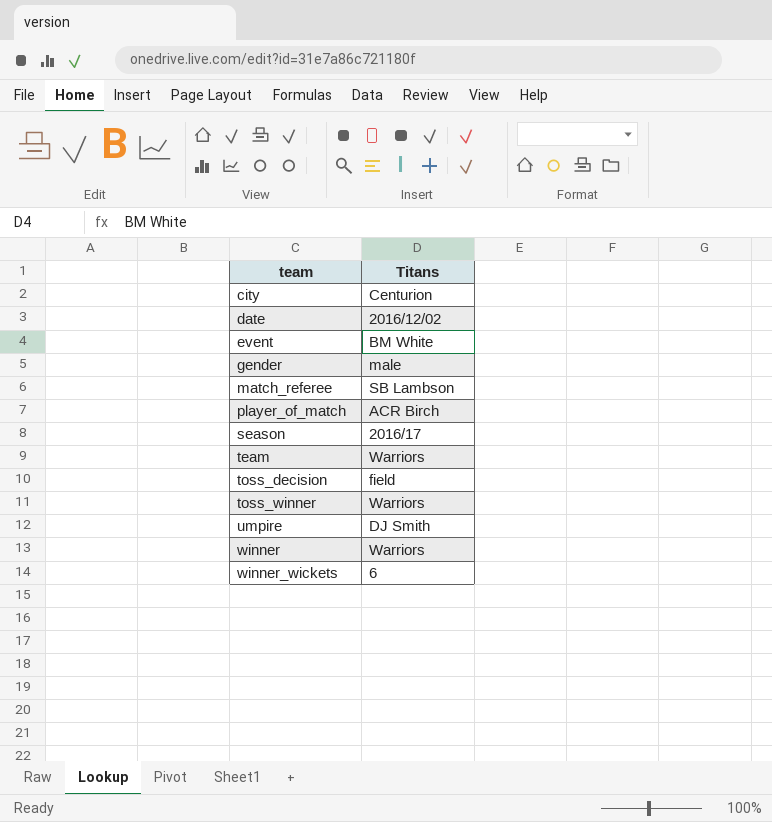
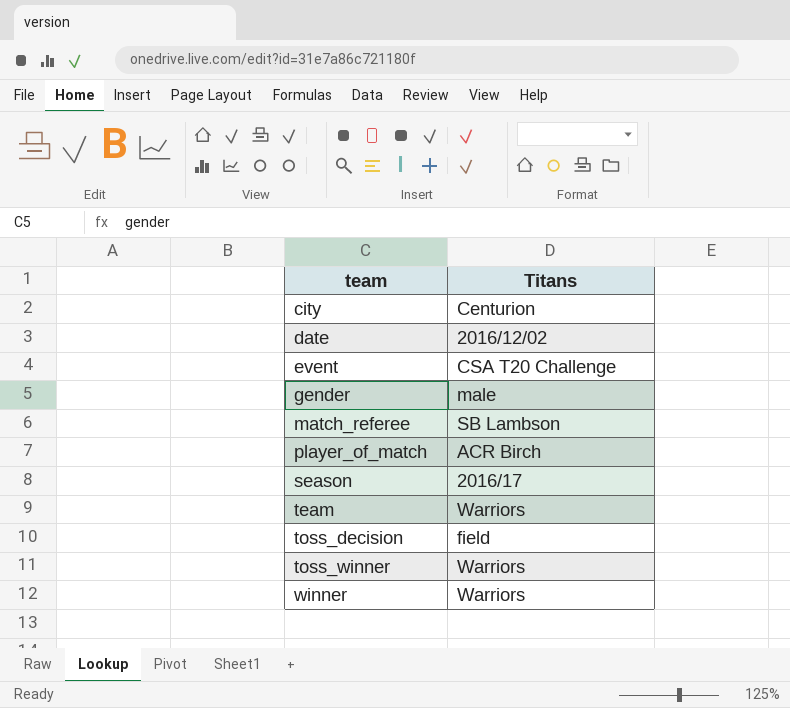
row umpire: DJ Smith -> none
row winner_wickets: 6 -> none
event | Titans: BM White -> CSA T20 Challenge

